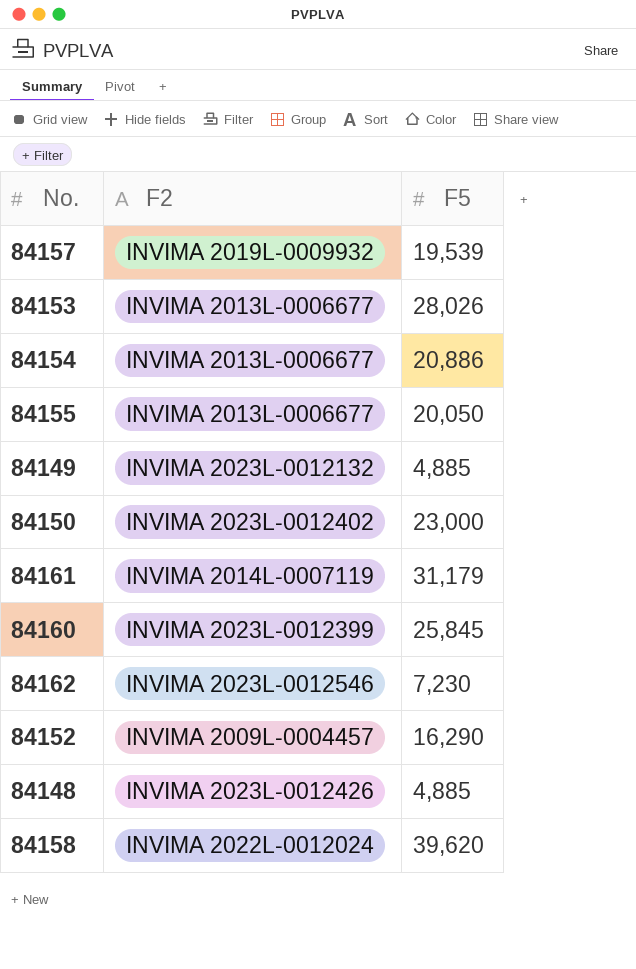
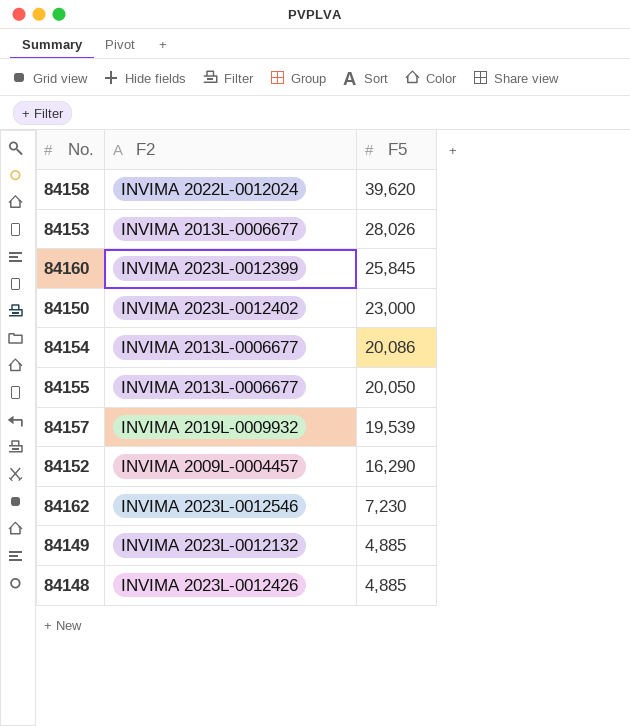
row order: none -> F5 descending
row 84161: INVIMA 2014L-0007119 | 31,179 -> none
84154 | F5: 20,886 -> 20,086

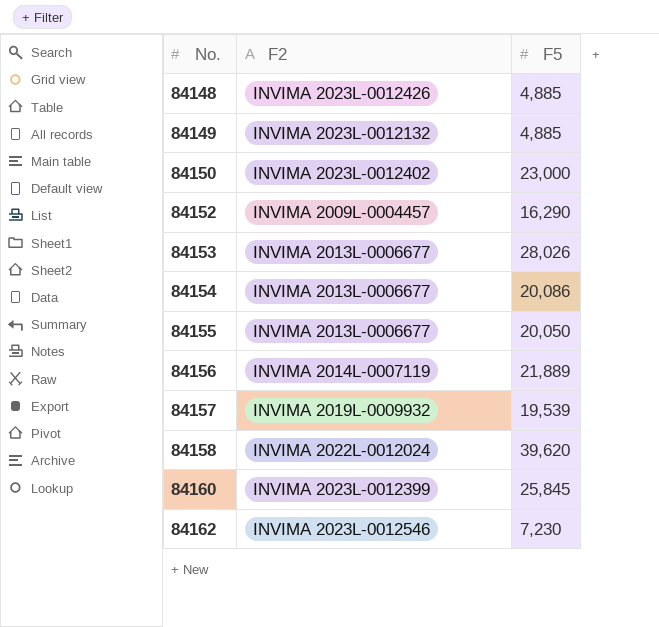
row order: F5 descending -> No. ascending
row 84156: none -> INVIMA 2014L-0007119 | 21,889

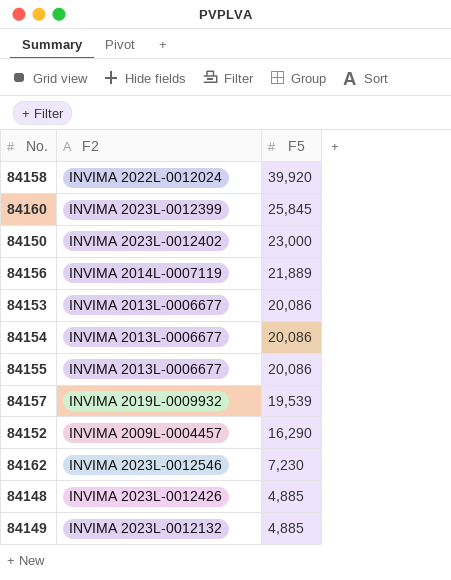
row order: No. ascending -> F5 descending
84158 | F5: 39,620 -> 39,920
84153 | F5: 28,026 -> 20,086
84155 | F5: 20,050 -> 20,086

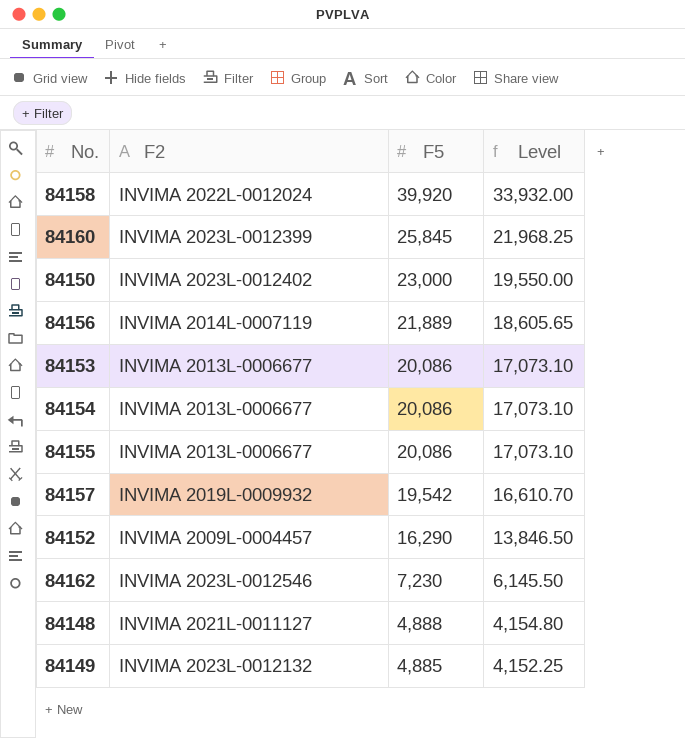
column Level | formula: none -> [F5] * 0.85
84157 | F5: 19,539 -> 19,542
84148 | F2: INVIMA 2023L-0012426 -> INVIMA 2021L-0011127
84148 | F5: 4,885 -> 4,888

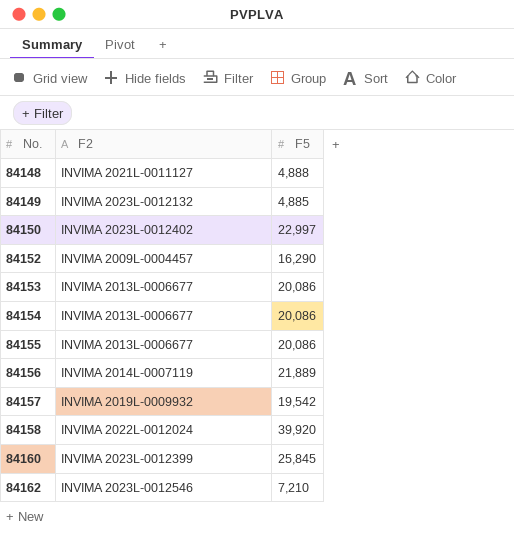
row order: F5 descending -> No. ascending
column Level | formula: [F5] * 0.85 -> none
84150 | F5: 23,000 -> 22,997
84162 | F5: 7,230 -> 7,210

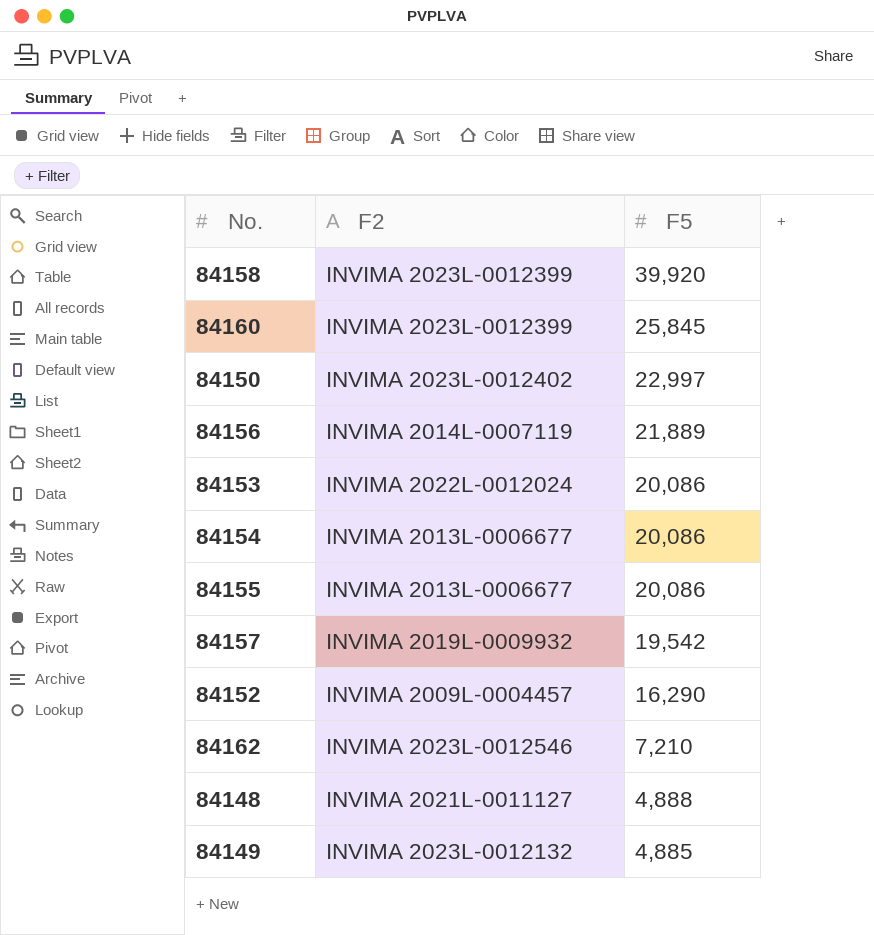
row order: No. ascending -> F5 descending
84158 | F2: INVIMA 2022L-0012024 -> INVIMA 2023L-0012399
84153 | F2: INVIMA 2013L-0006677 -> INVIMA 2022L-0012024

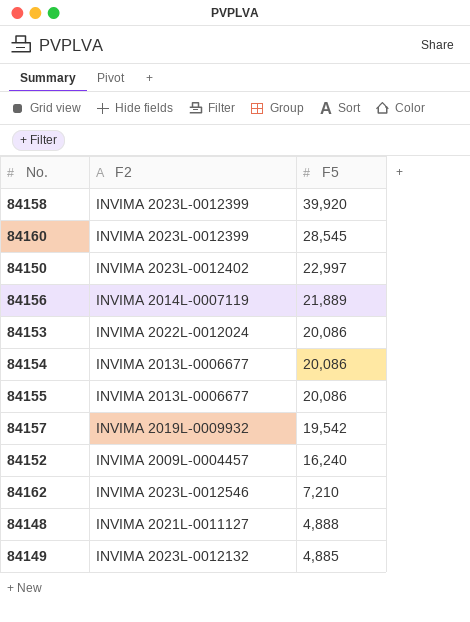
84160 | F5: 25,845 -> 28,545
84152 | F5: 16,290 -> 16,240

